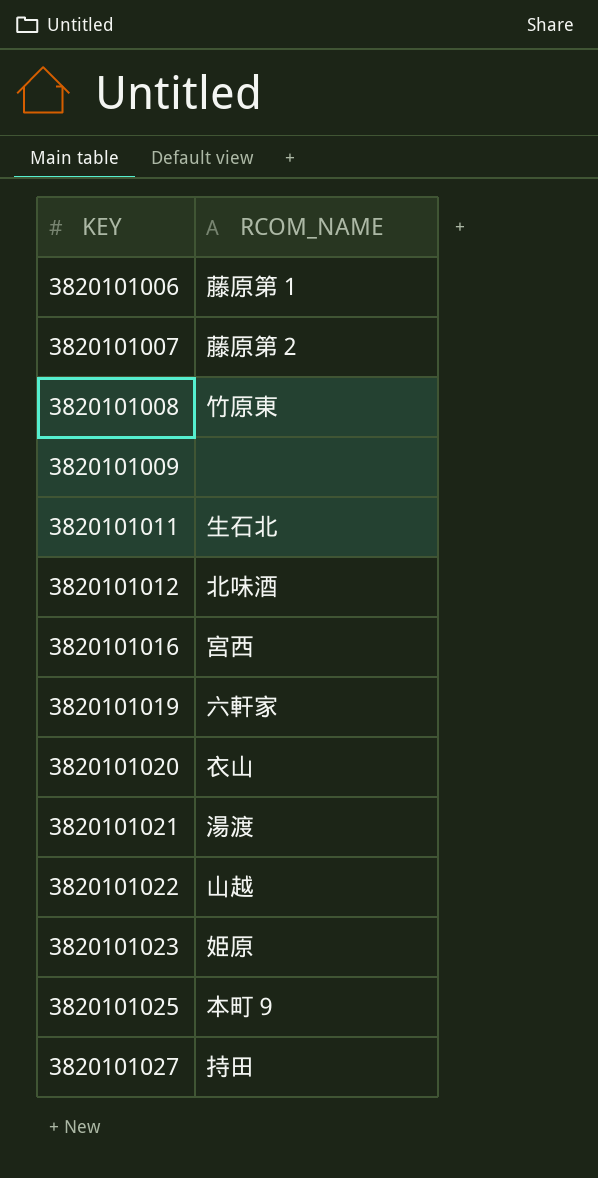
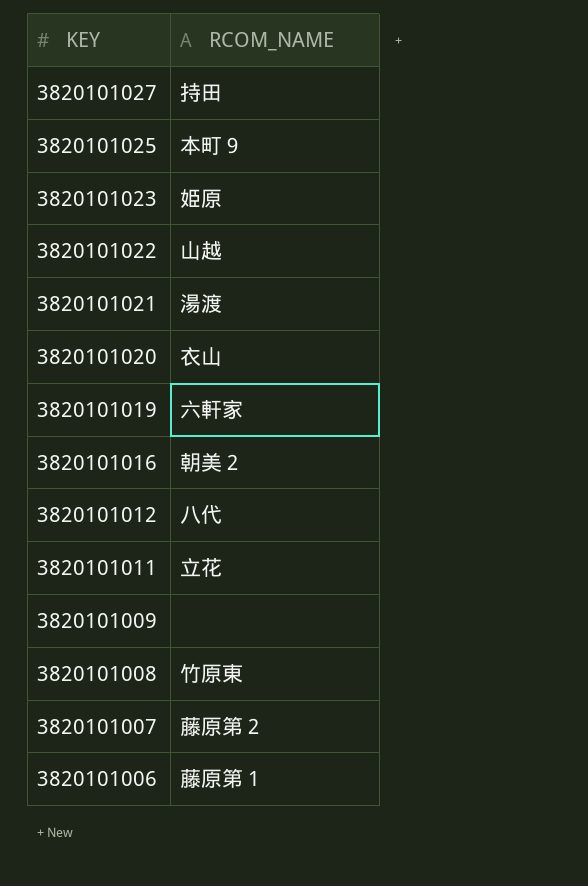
row order: KEY ascending -> KEY descending
3820101016 | RCOM_NAME: 宮西 -> 朝美２
3820101012 | RCOM_NAME: 北味酒 -> 八代
3820101011 | RCOM_NAME: 生石北 -> 立花

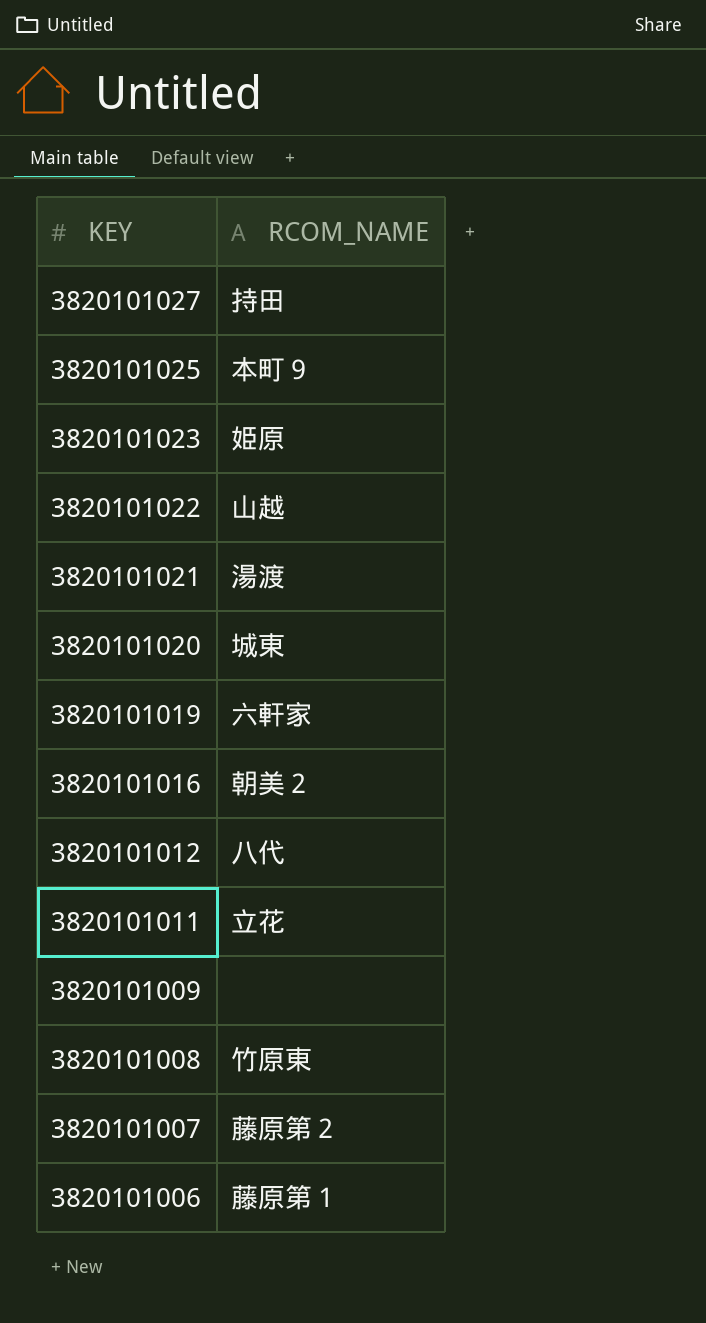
3820101020 | RCOM_NAME: 衣山 -> 城東

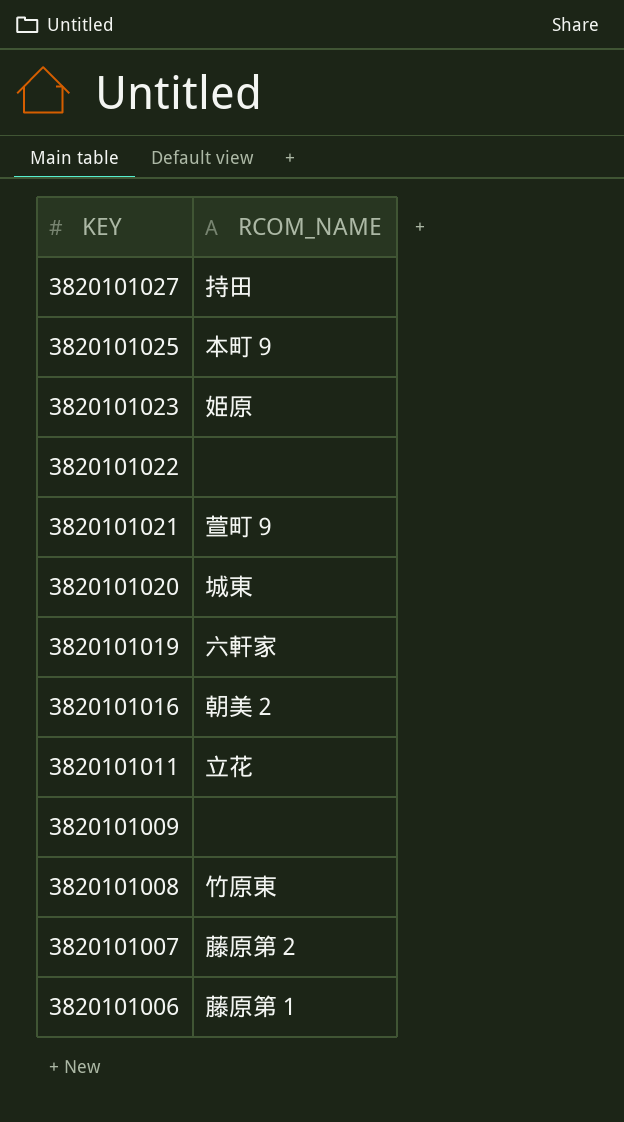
row 3820101012: 八代 -> none
3820101022 | RCOM_NAME: 山越 -> none
3820101021 | RCOM_NAME: 湯渡 -> 萱町９

